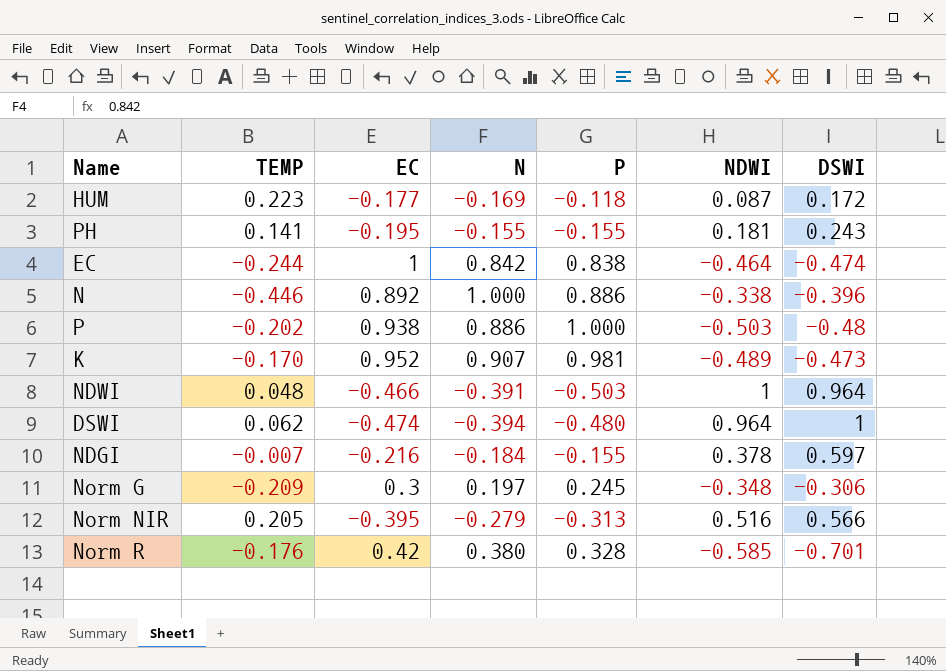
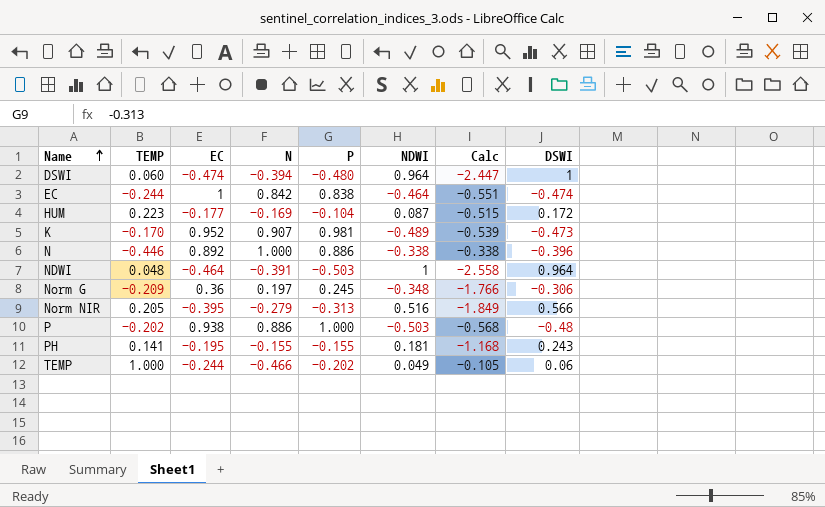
row order: none -> Name ascending
column Calc | formula: none -> [NDWI] / [N]
row NDGI: -0.007 | -0.216 | -0.184 | -0.155 | 0.378 | 0.597 -> none
row Norm R: -0.176 | 0.42 | 0.380 | 0.328 | -0.585 | -0.701 -> none
DSWI | TEMP: 0.062 -> 0.060
HUM | P: -0.118 -> -0.104
NDWI | EC: -0.466 -> -0.464
Norm G | EC: 0.3 -> 0.36
row TEMP: none -> 1.000 | -0.244 | -0.466 | -0.202 | 0.049 | -0.105 | 0.06

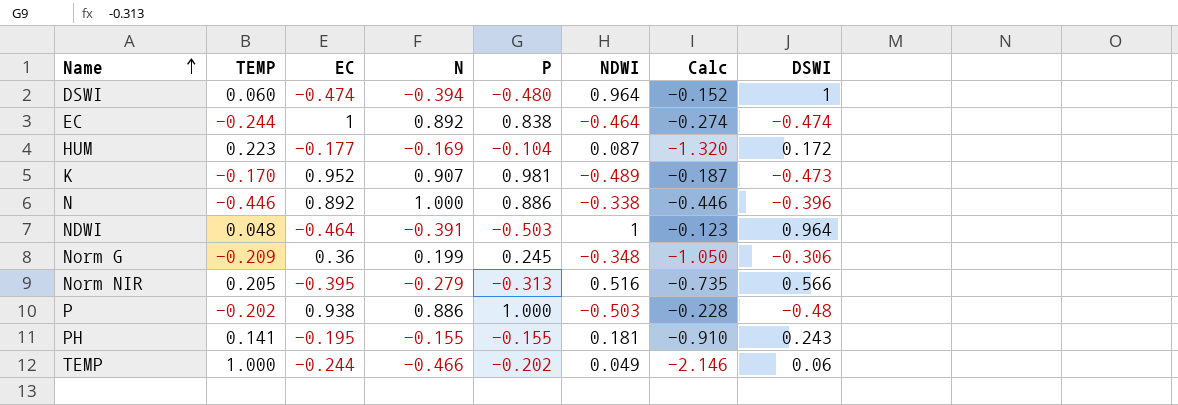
column Calc | formula: [NDWI] / [N] -> [TEMP] / [N]
EC | N: 0.842 -> 0.892
Norm G | N: 0.197 -> 0.199

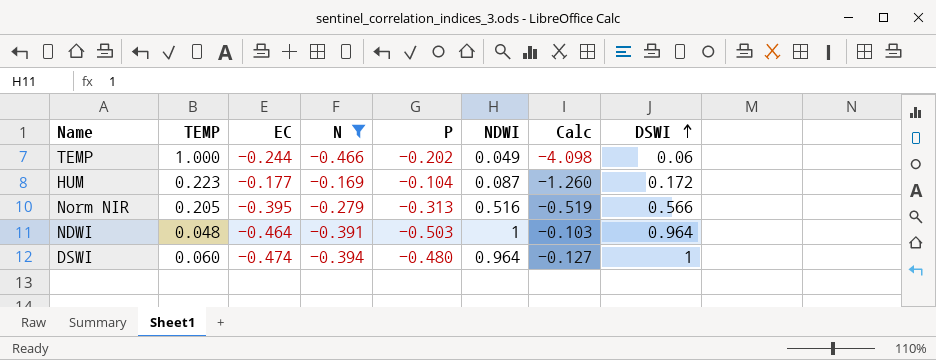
filter: none -> N <= -0.169
row order: Name ascending -> DSWI ascending
column Calc | formula: [TEMP] / [N] -> [TEMP] / [EC]

